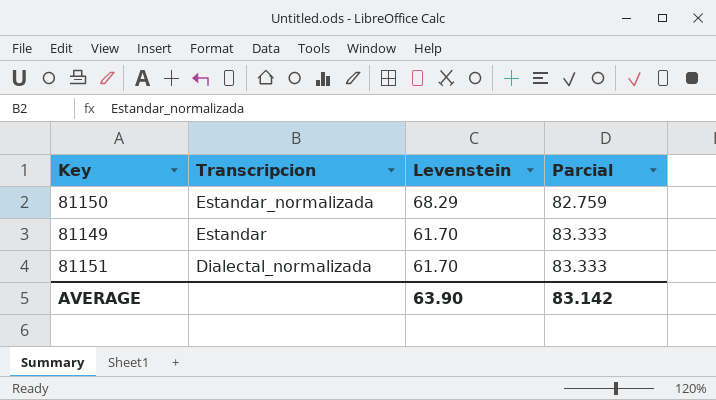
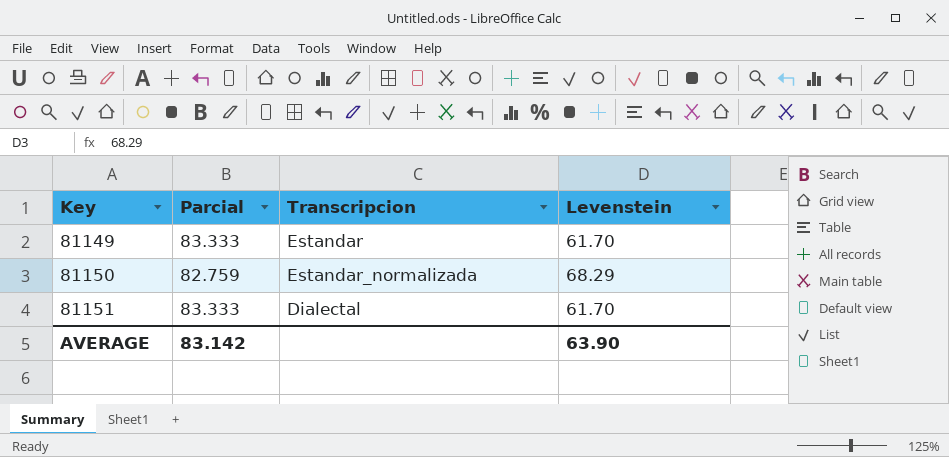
row order: Transcripcion descending -> Key ascending
column Parcial | position: 4 -> 2
81151 | Transcripcion: Dialectal_normalizada -> Dialectal

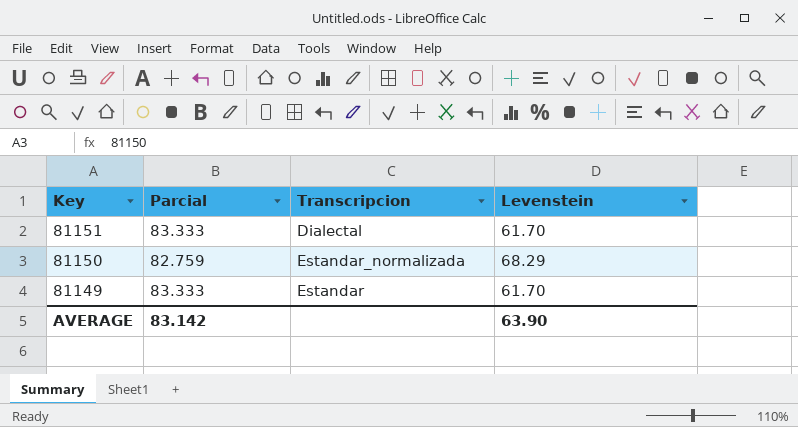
row order: Key ascending -> Key descending

